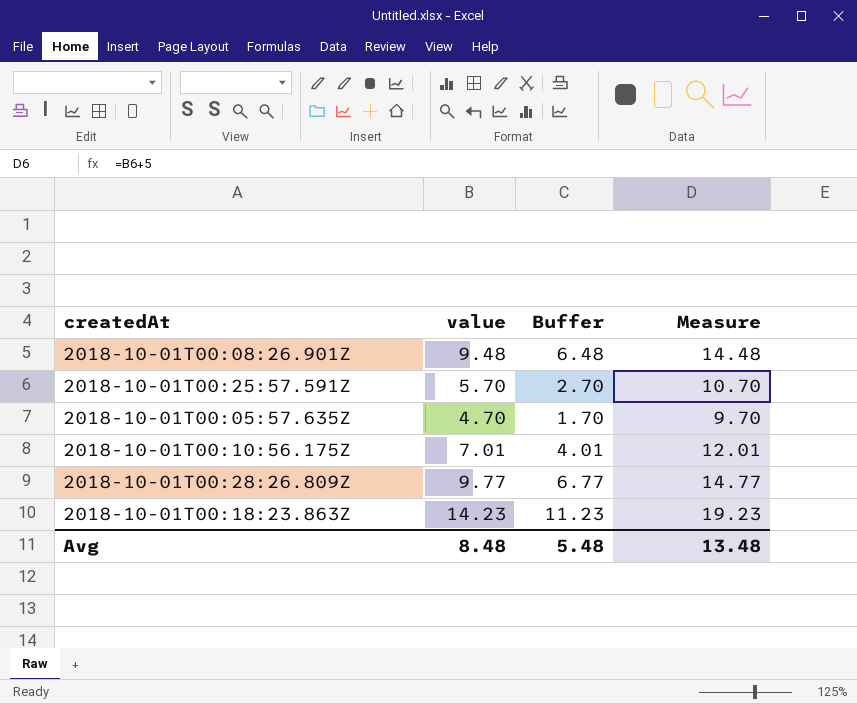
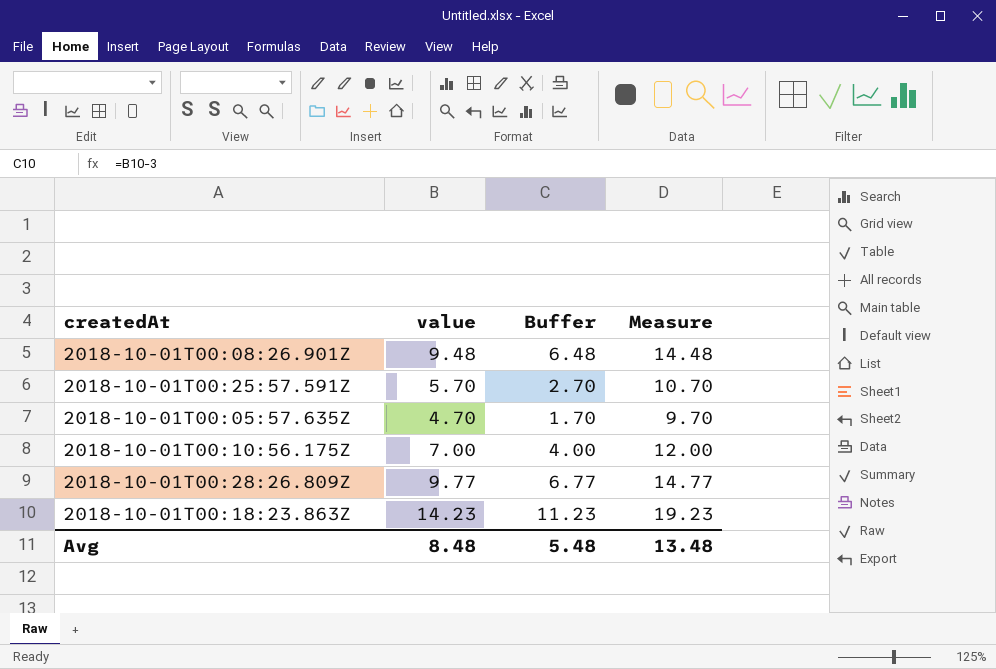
2018-10-01T00:10:56.175Z | value: 7.01 -> 7.00
2018-10-01T00:10:56.175Z | Buffer: 4.01 -> 4.00
2018-10-01T00:10:56.175Z | Measure: 12.01 -> 12.00

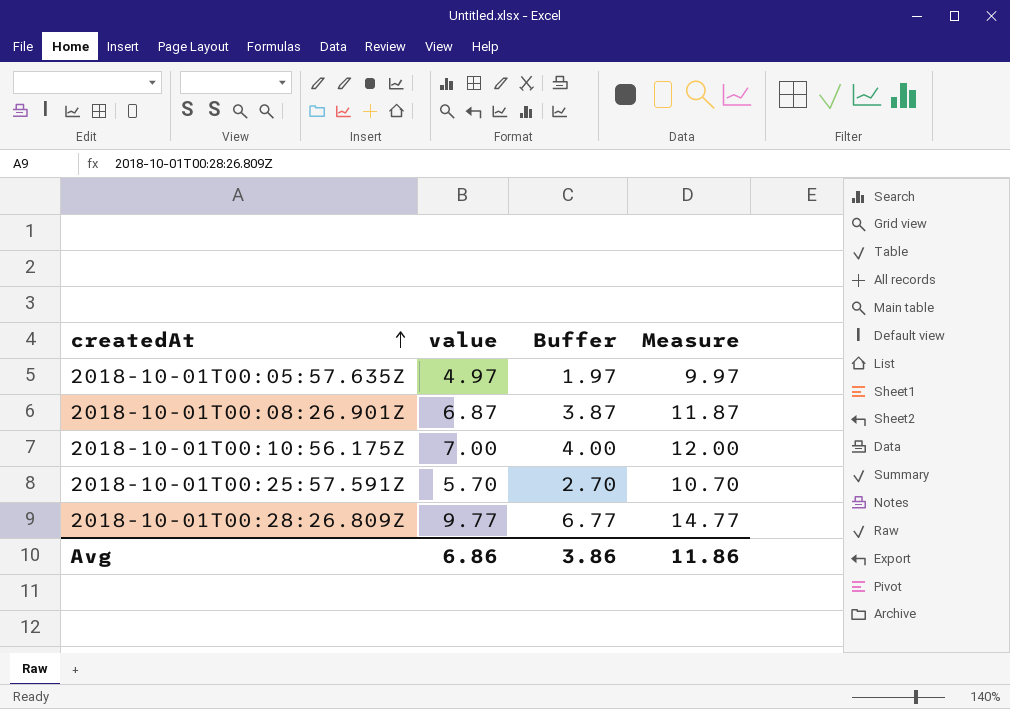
row order: none -> createdAt ascending
row 2018-10-01T00:18:23.863Z: 14.23 | 11.23 | 19.23 -> none
2018-10-01T00:05:57.635Z | value: 4.70 -> 4.97
2018-10-01T00:05:57.635Z | Buffer: 1.70 -> 1.97
2018-10-01T00:05:57.635Z | Measure: 9.70 -> 9.97
2018-10-01T00:08:26.901Z | value: 9.48 -> 6.87
2018-10-01T00:08:26.901Z | Buffer: 6.48 -> 3.87
2018-10-01T00:08:26.901Z | Measure: 14.48 -> 11.87
Avg | value: 8.48 -> 6.86
Avg | Buffer: 5.48 -> 3.86
Avg | Measure: 13.48 -> 11.86

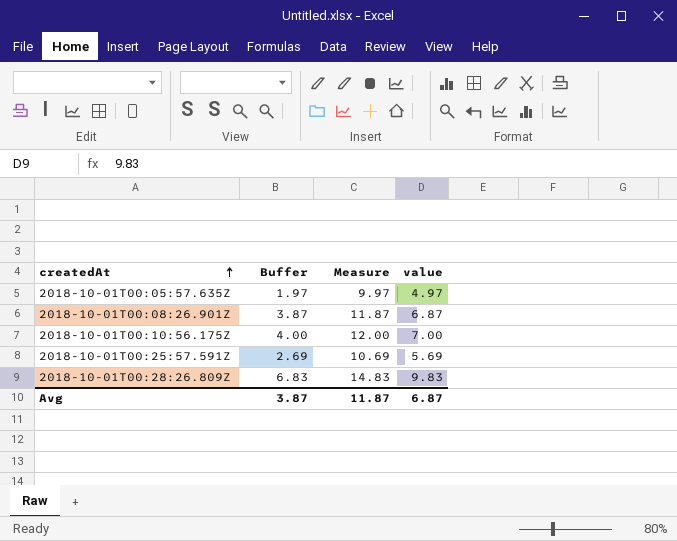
column value | position: 2 -> 4
2018-10-01T00:25:57.591Z | Buffer: 2.70 -> 2.69
2018-10-01T00:25:57.591Z | Measure: 10.70 -> 10.69
2018-10-01T00:25:57.591Z | value: 5.70 -> 5.69
2018-10-01T00:28:26.809Z | Buffer: 6.77 -> 6.83
2018-10-01T00:28:26.809Z | Measure: 14.77 -> 14.83
2018-10-01T00:28:26.809Z | value: 9.77 -> 9.83
Avg | Buffer: 3.86 -> 3.87
Avg | Measure: 11.86 -> 11.87
Avg | value: 6.86 -> 6.87

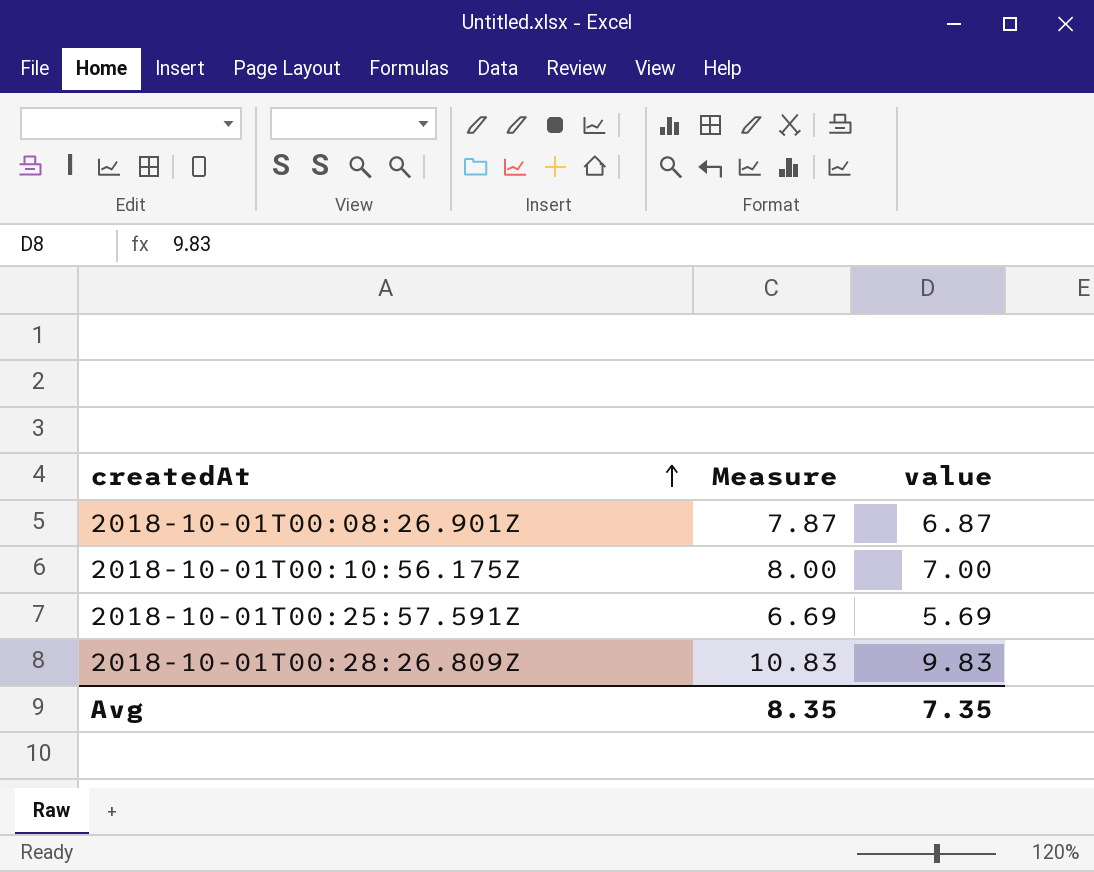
column Buffer | formula: [value] - 3 -> none
column Measure | formula: [value] + 5 -> [value] + 1
row 2018-10-01T00:05:57.635Z: 1.97 | 9.97 | 4.97 -> none
Avg | Measure: 11.87 -> 8.35
Avg | value: 6.87 -> 7.35

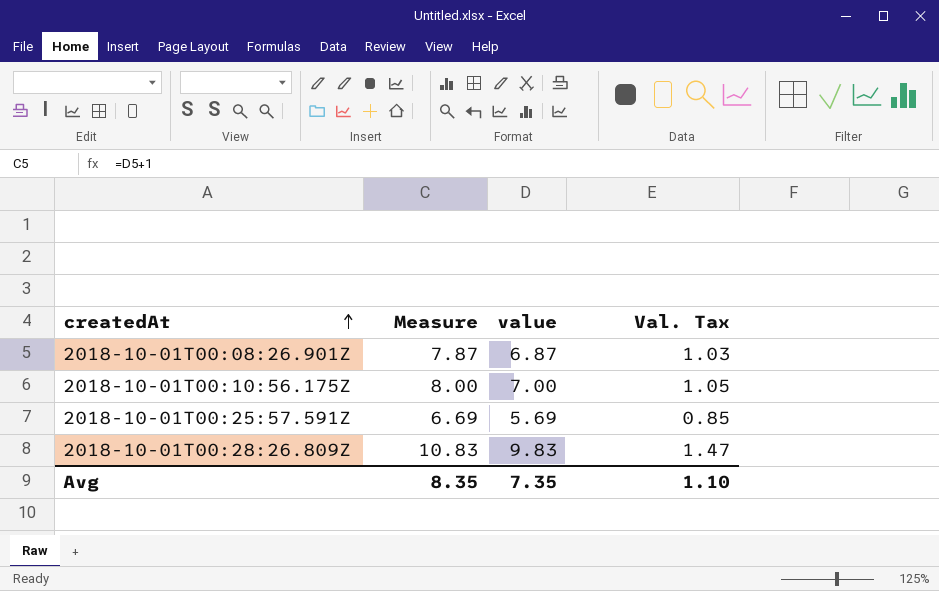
column Val. Tax | formula: none -> [value] * 0.15

